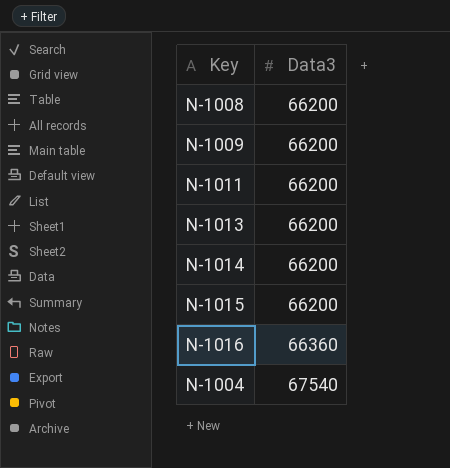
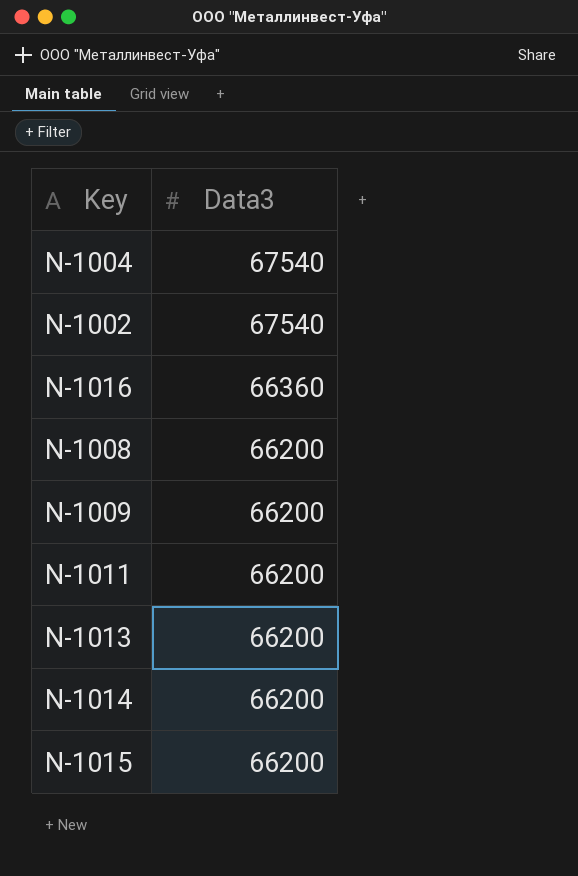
row order: Data3 ascending -> Data3 descending
row N-1002: none -> 67540

